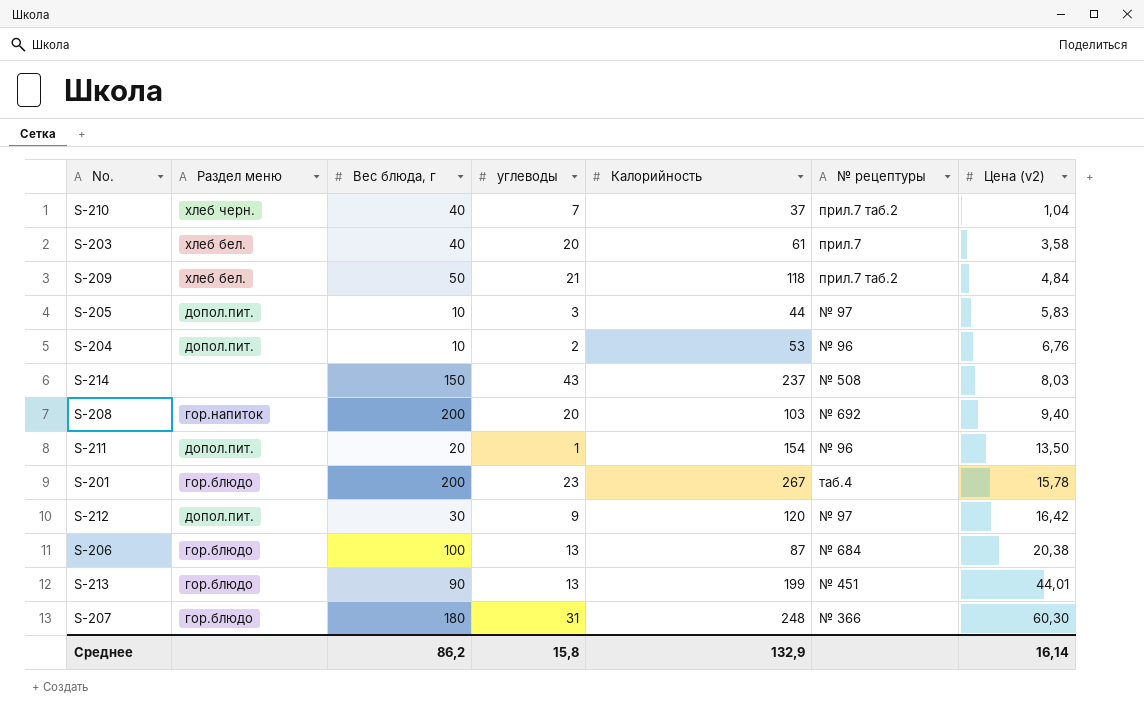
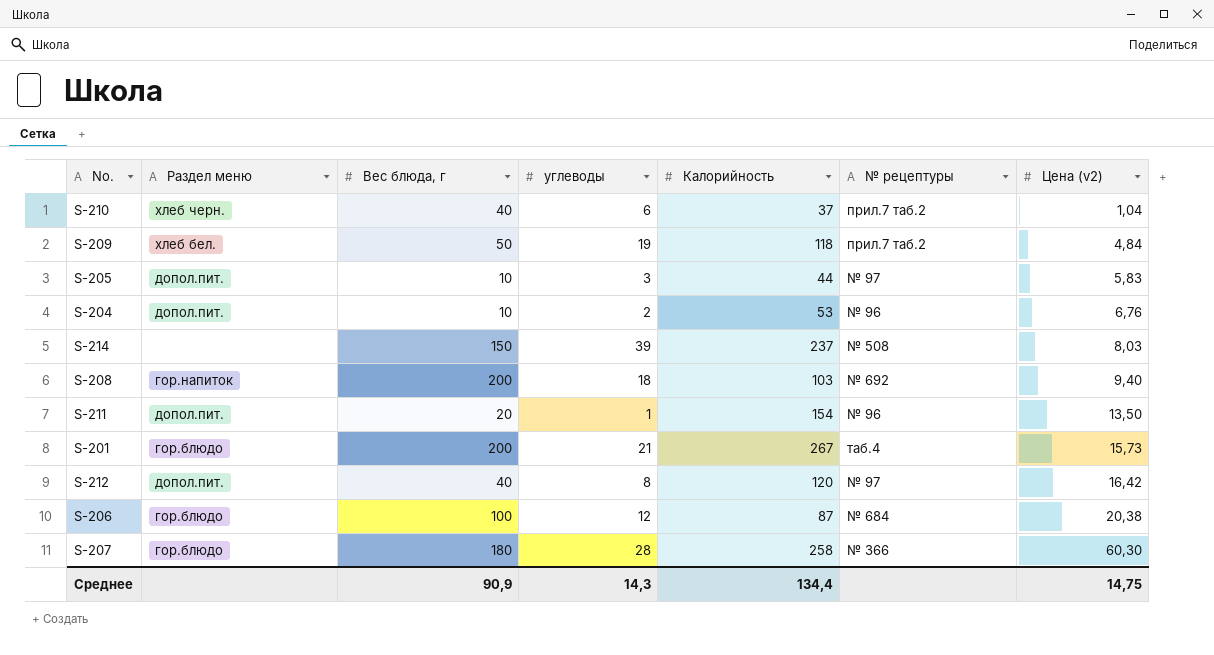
row S-203: хлеб бел. | 40 | 20 | 61 | прил.7 | 3,58 -> none
row S-213: гор.блюдо | 90 | 13 | 199 | № 451 | 44,01 -> none
S-210 | углеводы: 7 -> 6
S-209 | углеводы: 21 -> 19
S-214 | углеводы: 43 -> 39
S-208 | углеводы: 20 -> 18
S-201 | углеводы: 23 -> 21
S-201 | Цена (v2): 15,78 -> 15,73
S-212 | Вес блюда, г: 30 -> 40
S-212 | углеводы: 9 -> 8
S-206 | углеводы: 13 -> 12
S-207 | углеводы: 31 -> 28
S-207 | Калорийность: 248 -> 258
Среднее | Вес блюда, г: 86,2 -> 90,9
Среднее | углеводы: 15,8 -> 14,3
Среднее | Калорийность: 132,9 -> 134,4
Среднее | Цена (v2): 16,14 -> 14,75

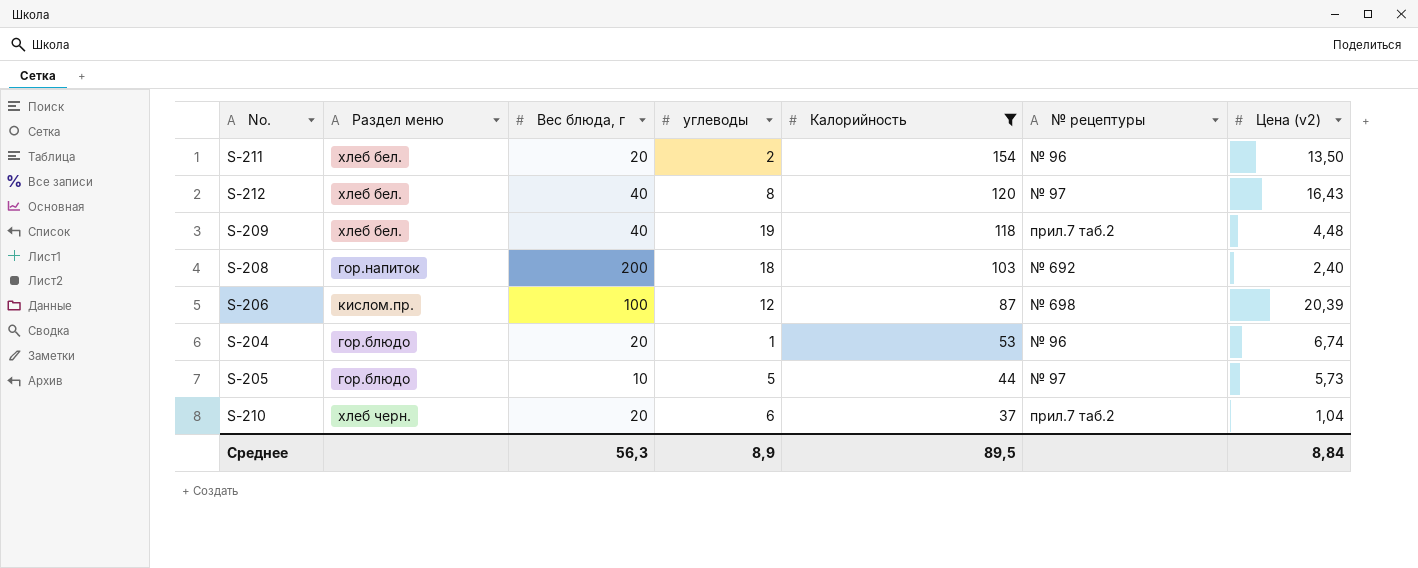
filter: none -> Калорийность <= 154
row order: Цена (v2) ascending -> Калорийность descending
S-211 | Раздел меню: допол.пит. -> хлеб бел.
S-211 | углеводы: 1 -> 2
S-212 | Раздел меню: допол.пит. -> хлеб бел.
S-212 | Цена (v2): 16,42 -> 16,43
S-209 | Вес блюда, г: 50 -> 40
S-209 | Цена (v2): 4,84 -> 4,48
S-208 | Цена (v2): 9,40 -> 2,40
S-206 | Раздел меню: гор.блюдо -> кислом.пр.
S-206 | № рецептуры: № 684 -> № 698
S-206 | Цена (v2): 20,38 -> 20,39
S-204 | Раздел меню: допол.пит. -> гор.блюдо
S-204 | Вес блюда, г: 10 -> 20
S-204 | углеводы: 2 -> 1
S-204 | Цена (v2): 6,76 -> 6,74
S-205 | Раздел меню: допол.пит. -> гор.блюдо
S-205 | углеводы: 3 -> 5
S-205 | Цена (v2): 5,83 -> 5,73
S-210 | Вес блюда, г: 40 -> 20
Среднее | Вес блюда, г: 90,9 -> 56,3
Среднее | углеводы: 14,3 -> 8,9
Среднее | Калорийность: 134,4 -> 89,5
Среднее | Цена (v2): 14,75 -> 8,84

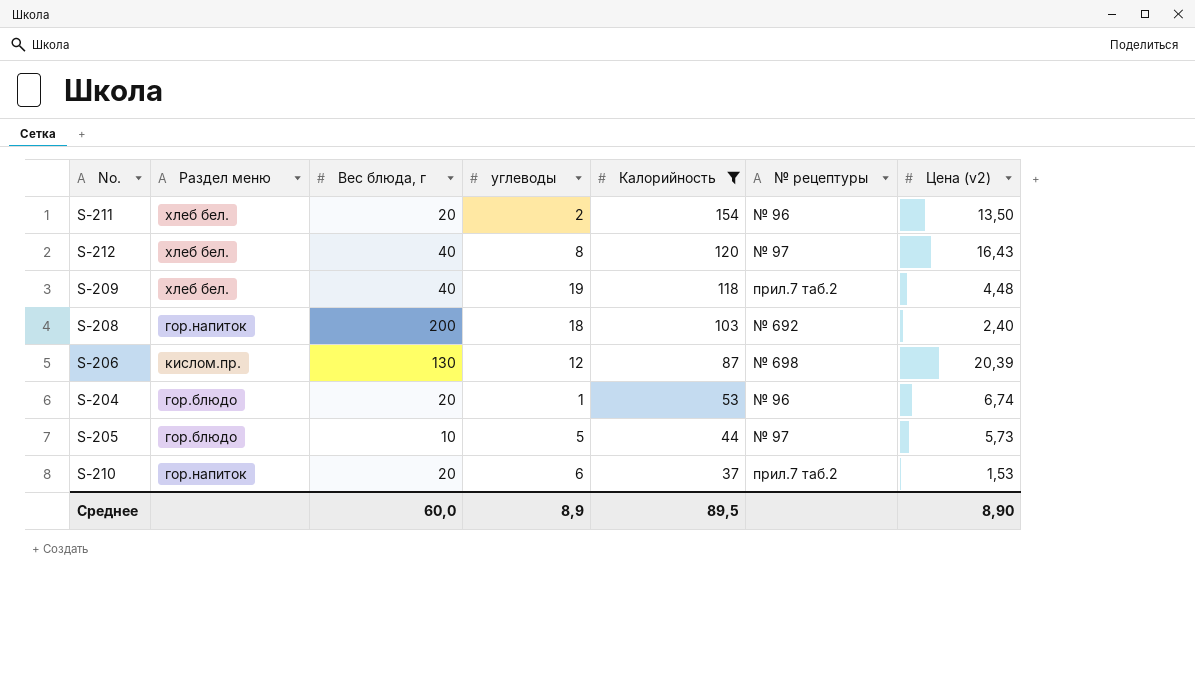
S-206 | Вес блюда, г: 100 -> 130
S-210 | Раздел меню: хлеб черн. -> гор.напиток
S-210 | Цена (v2): 1,04 -> 1,53
Среднее | Вес блюда, г: 56,3 -> 60,0
Среднее | Цена (v2): 8,84 -> 8,90

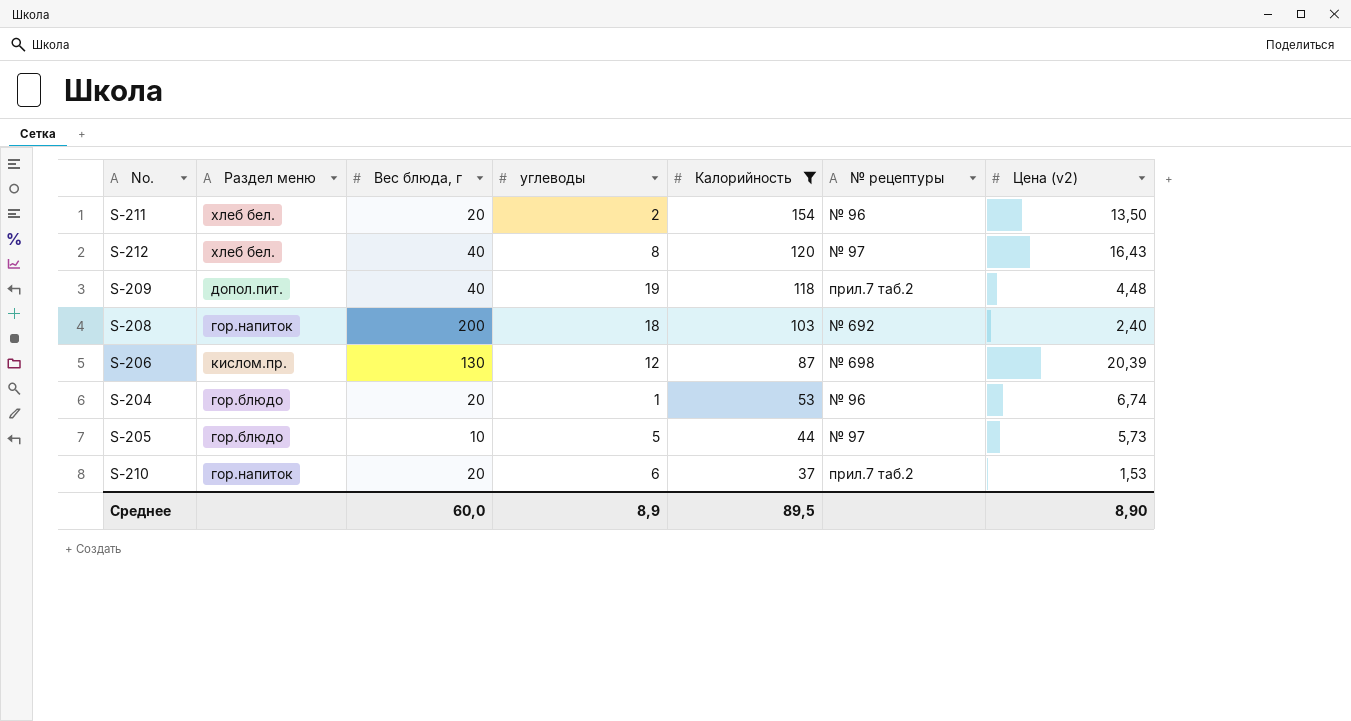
S-209 | Раздел меню: хлеб бел. -> допол.пит.

